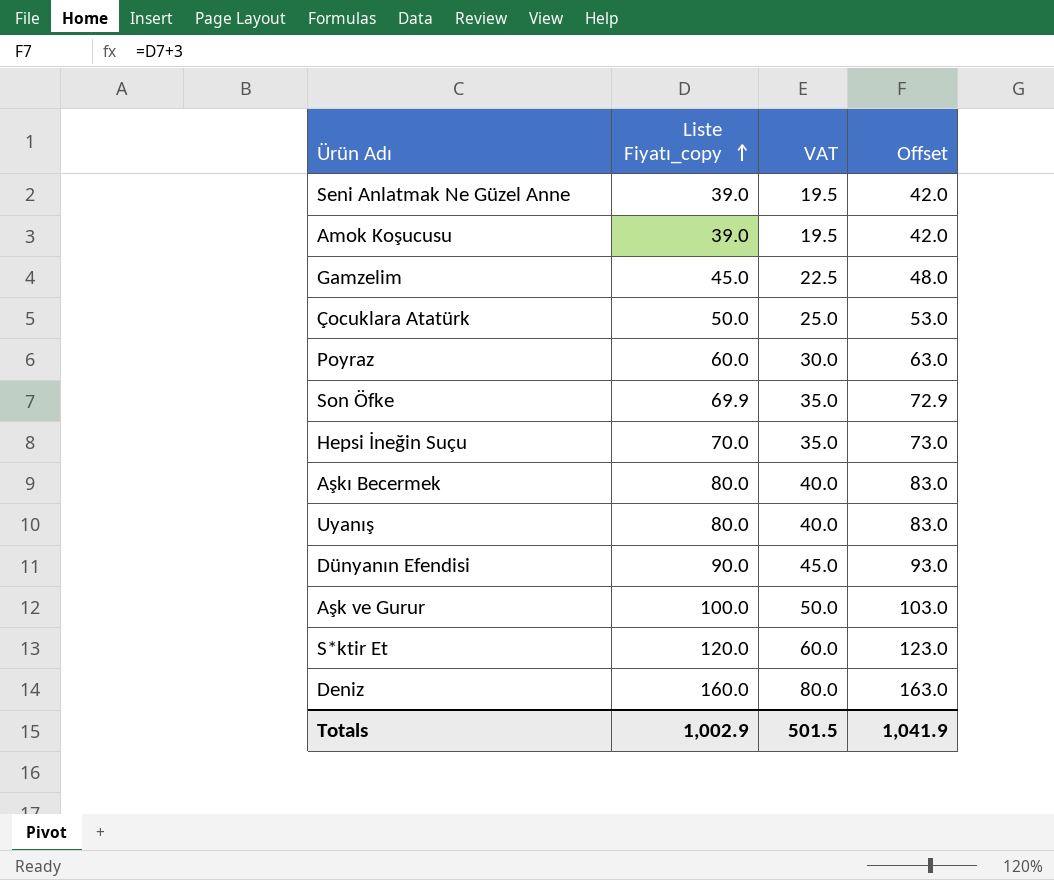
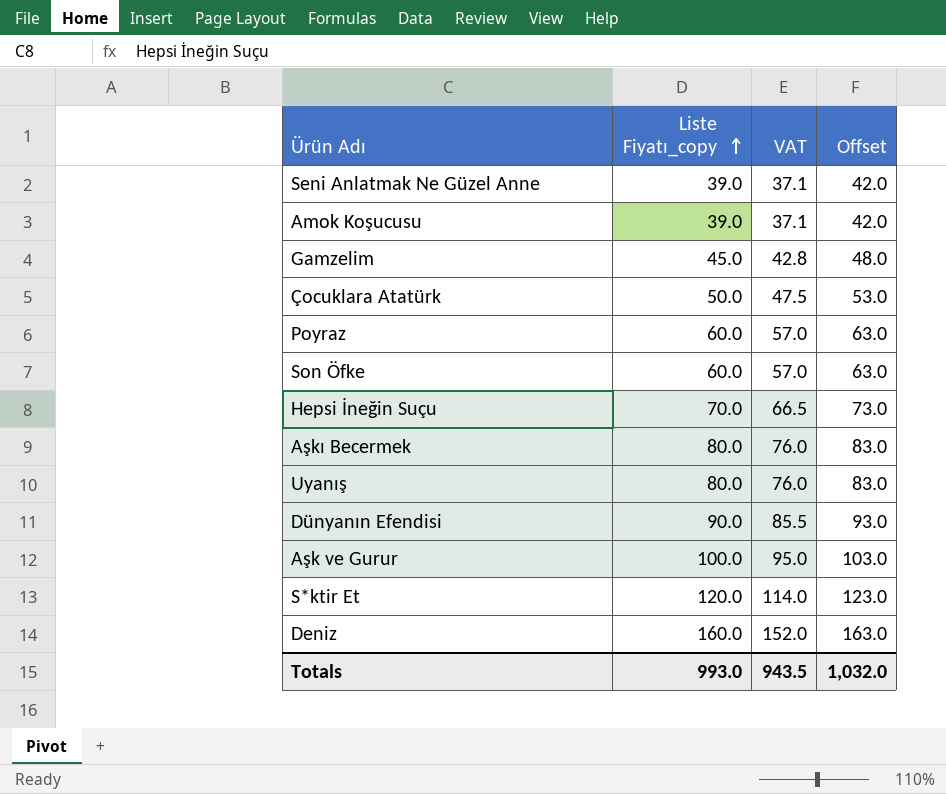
column VAT | formula: [Liste Fiyatı_copy] * 0.5 -> [Liste Fiyatı_copy] * 0.95
Son Öfke | Liste Fiyatı_copy: 69.9 -> 60.0
Son Öfke | Offset: 72.9 -> 63.0
Totals | Liste Fiyatı_copy: 1,002.9 -> 993.0
Totals | VAT: 501.5 -> 943.5
Totals | Offset: 1,041.9 -> 1,032.0

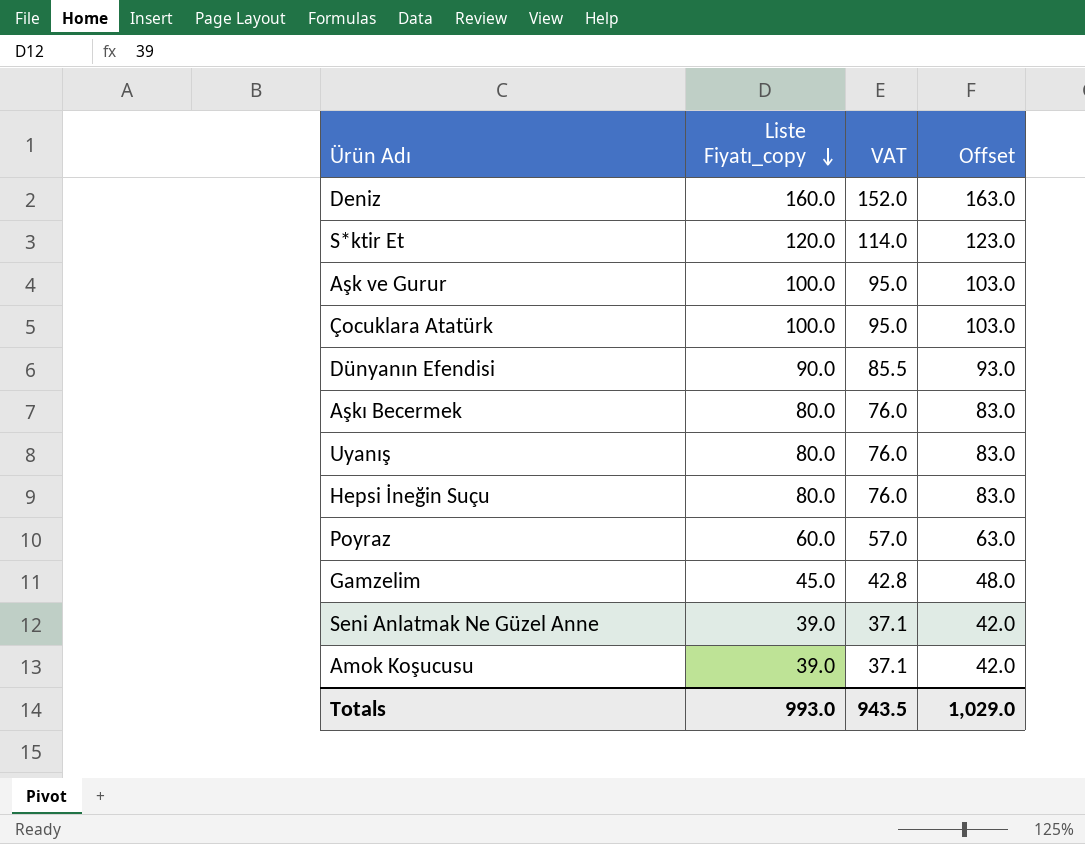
row order: Liste Fiyatı_copy ascending -> Liste Fiyatı_copy descending
row Son Öfke: 60.0 | 57.0 | 63.0 -> none
Çocuklara Atatürk | Liste Fiyatı_copy: 50.0 -> 100.0
Çocuklara Atatürk | VAT: 47.5 -> 95.0
Çocuklara Atatürk | Offset: 53.0 -> 103.0
Hepsi İneğin Suçu | Liste Fiyatı_copy: 70.0 -> 80.0
Hepsi İneğin Suçu | VAT: 66.5 -> 76.0
Hepsi İneğin Suçu | Offset: 73.0 -> 83.0
Totals | Offset: 1,032.0 -> 1,029.0

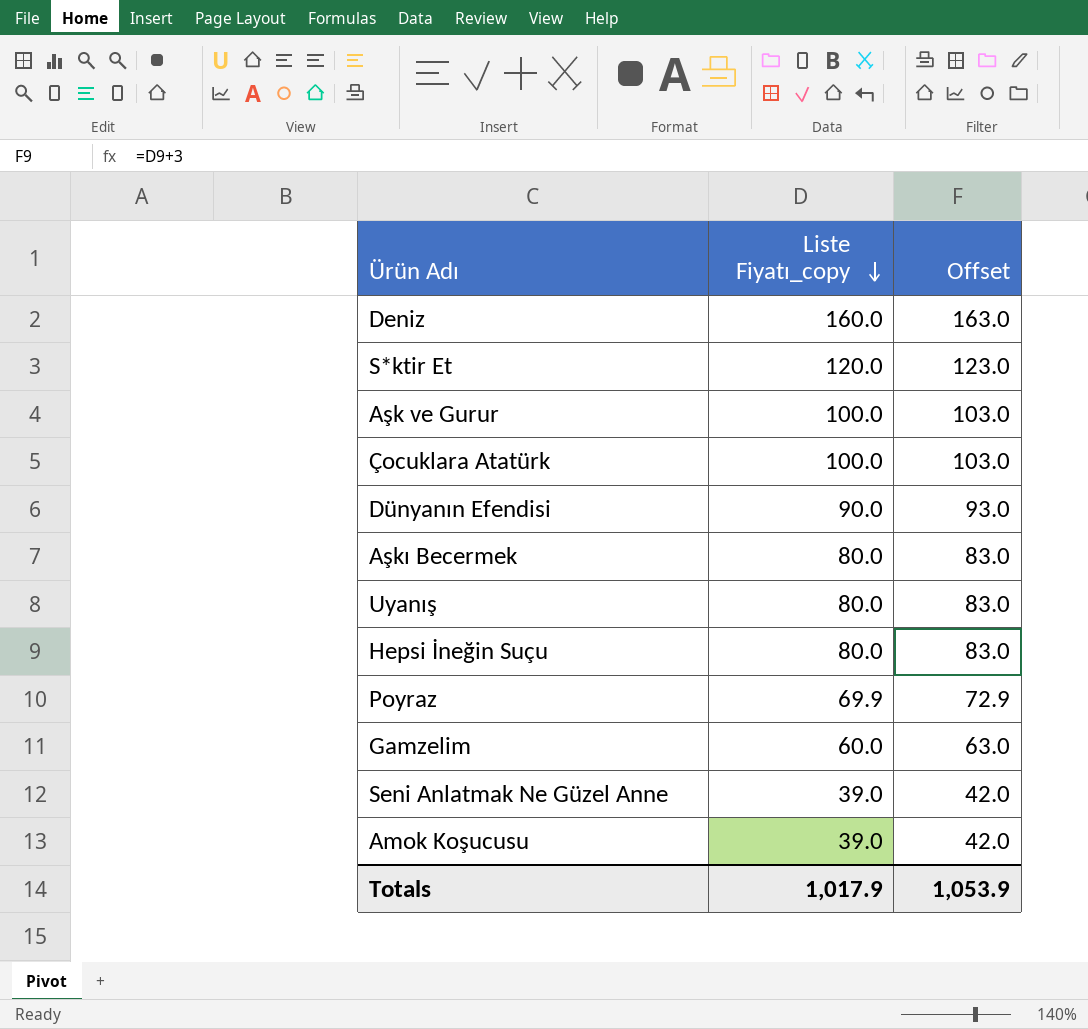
column VAT | formula: [Liste Fiyatı_copy] * 0.95 -> none
Poyraz | Liste Fiyatı_copy: 60.0 -> 69.9
Poyraz | Offset: 63.0 -> 72.9
Gamzelim | Liste Fiyatı_copy: 45.0 -> 60.0
Gamzelim | Offset: 48.0 -> 63.0
Totals | Liste Fiyatı_copy: 993.0 -> 1,017.9
Totals | Offset: 1,029.0 -> 1,053.9

